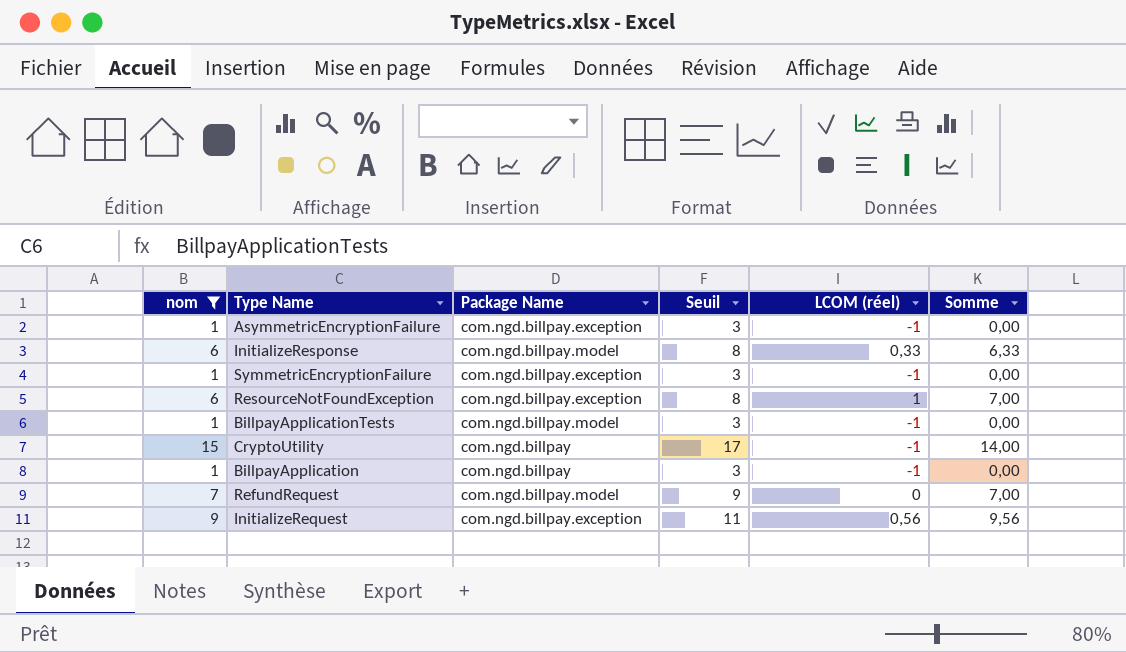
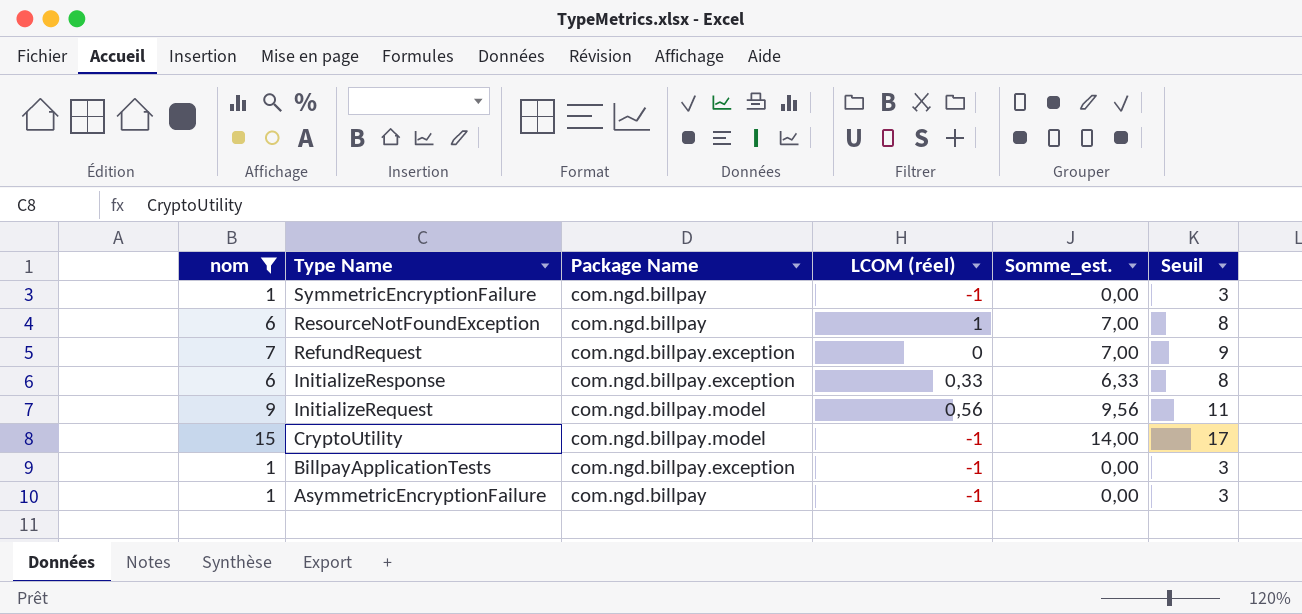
row order: none -> Type Name descending
column name: Somme -> Somme_est.
column Seuil | position: 4 -> 6
row BillpayApplication: 1 | com.ngd.billpay | 3 | -1 | 0,00 -> none
SymmetricEncryptionFailure | Package Name: com.ngd.billpay.exception -> com.ngd.billpay
ResourceNotFoundException | Package Name: com.ngd.billpay.exception -> com.ngd.billpay
RefundRequest | Package Name: com.ngd.billpay.model -> com.ngd.billpay.exception
InitializeResponse | Package Name: com.ngd.billpay.model -> com.ngd.billpay.exception
InitializeRequest | Package Name: com.ngd.billpay.exception -> com.ngd.billpay.model
CryptoUtility | Package Name: com.ngd.billpay -> com.ngd.billpay.model
BillpayApplicationTests | Package Name: com.ngd.billpay.model -> com.ngd.billpay.exception
AsymmetricEncryptionFailure | Package Name: com.ngd.billpay.exception -> com.ngd.billpay

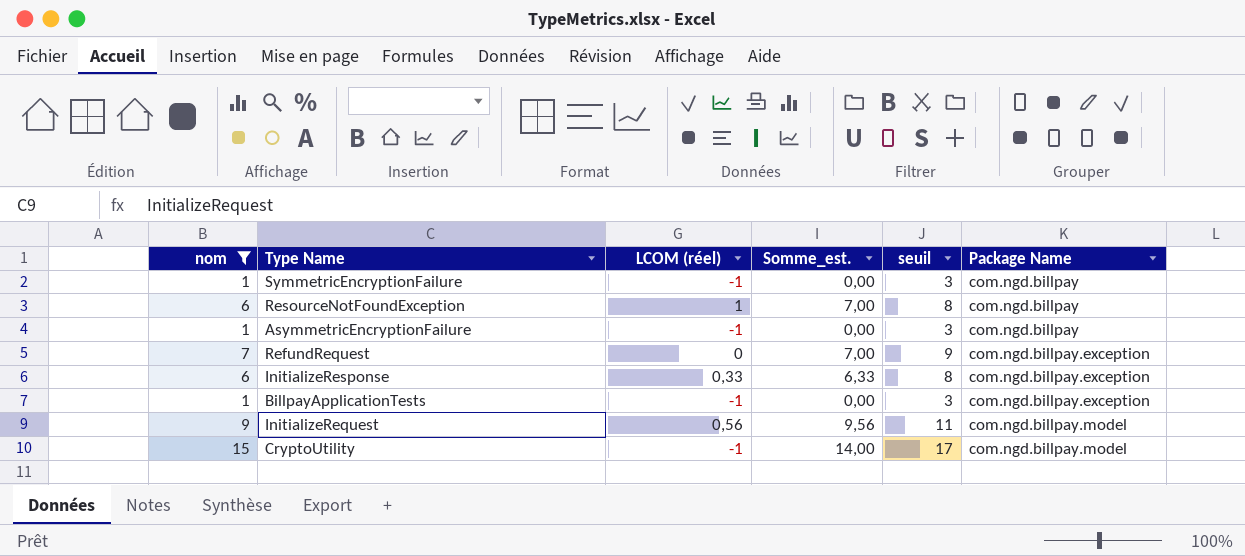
row order: Type Name descending -> Package Name ascending
column name: Seuil -> seuil
column Package Name | position: 3 -> 6

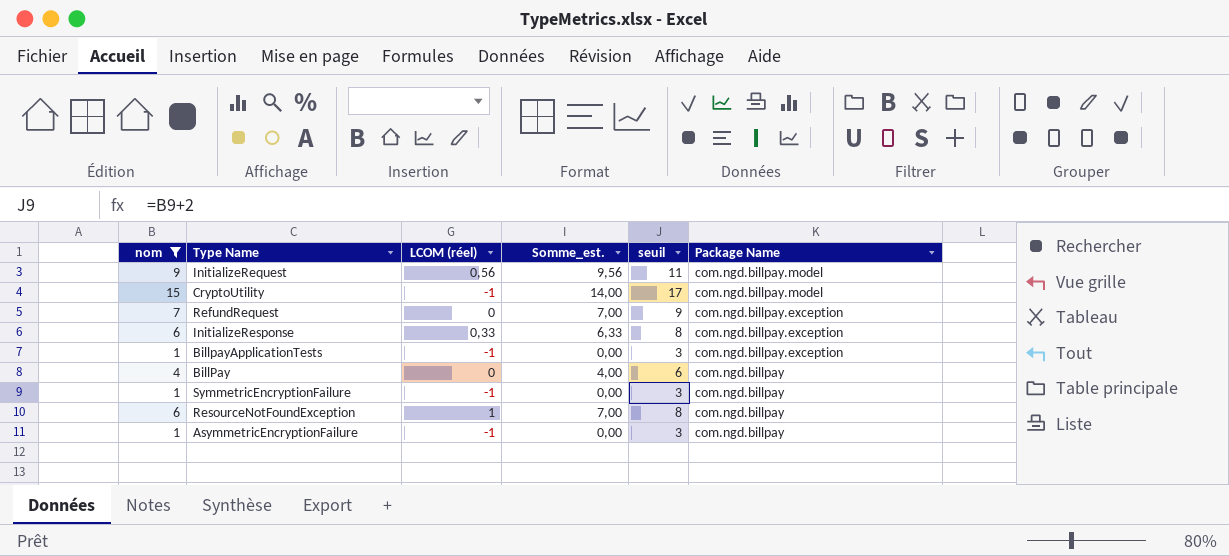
row order: Package Name ascending -> Package Name descending
row BillPay: none -> 4 | 0 | 4,00 | 6 | com.ngd.billpay

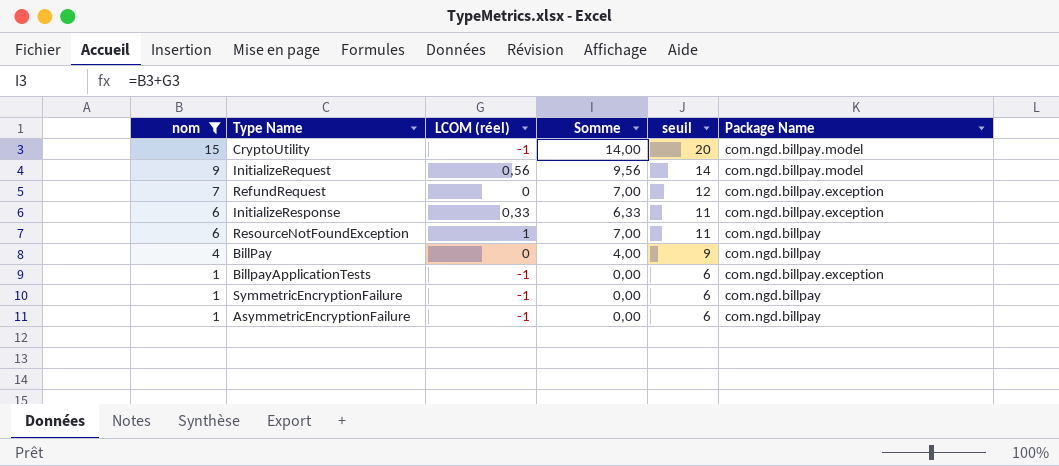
row order: Package Name descending -> nom descending
column name: Somme_est. -> Somme
column seuil | formula: [nom] + 2 -> [nom] + 5

